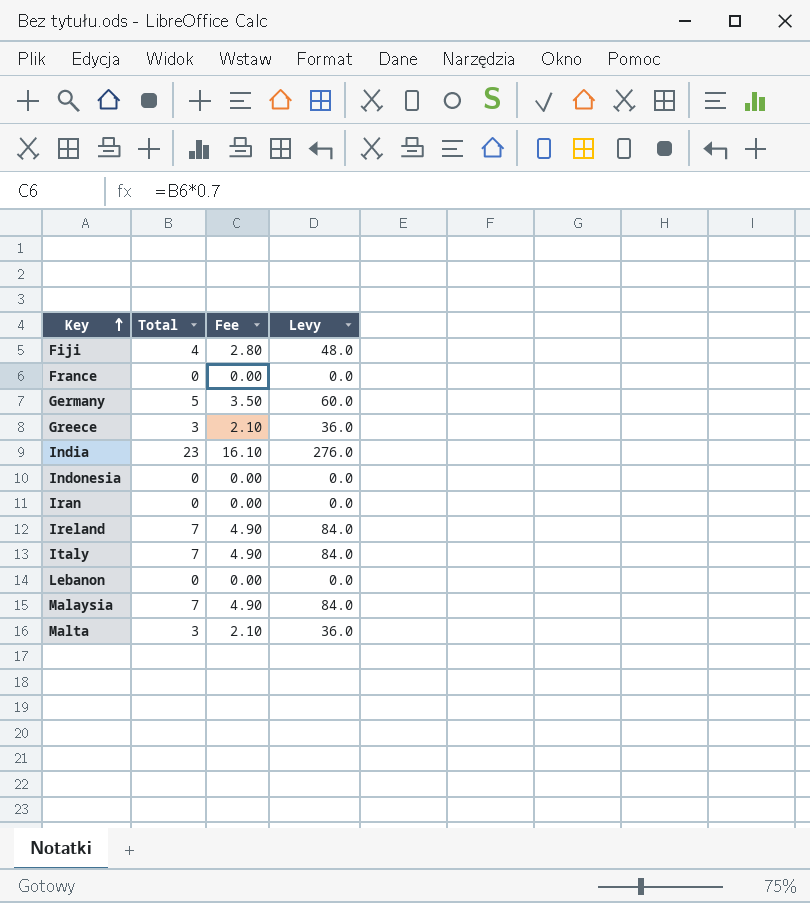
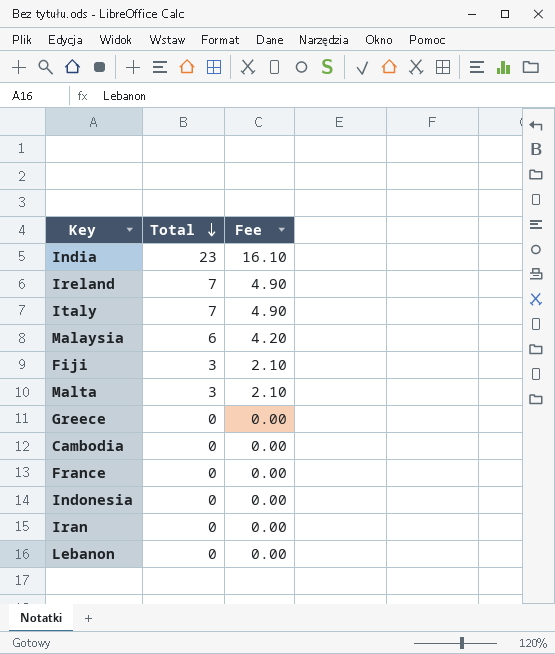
row order: Key ascending -> Total descending
column Levy | formula: [Total] * 12 -> none
row Germany: 5 | 3.50 | 60.0 -> none
Malaysia | Total: 7 -> 6
Malaysia | Fee: 4.90 -> 4.20
Fiji | Total: 4 -> 3
Fiji | Fee: 2.80 -> 2.10
Greece | Total: 3 -> 0
Greece | Fee: 2.10 -> 0.00
row Cambodia: none -> 0 | 0.00

